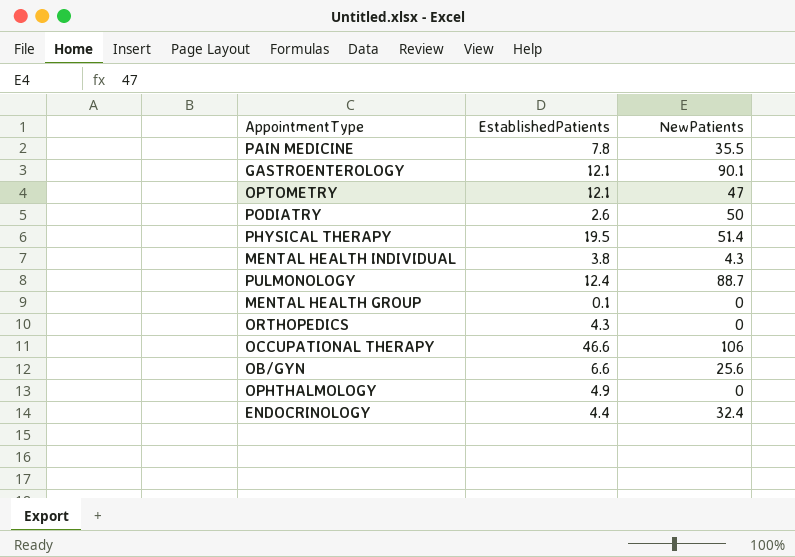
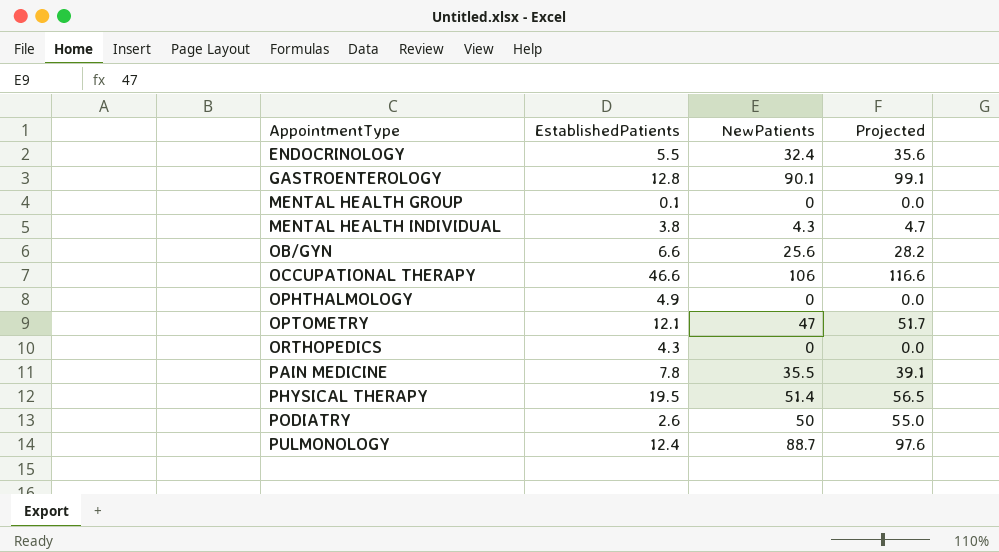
row order: none -> AppointmentType ascending
column Projected | formula: none -> [NewPatients] * 1.1
ENDOCRINOLOGY | EstablishedPatients: 4.4 -> 5.5
GASTROENTEROLOGY | EstablishedPatients: 12.1 -> 12.8

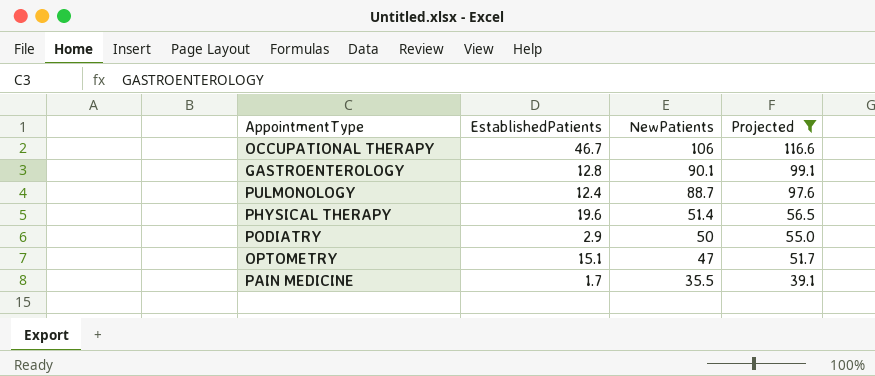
filter: none -> Projected >= 39.1
row order: AppointmentType ascending -> NewPatients descending
OCCUPATIONAL THERAPY | EstablishedPatients: 46.6 -> 46.7
PHYSICAL THERAPY | EstablishedPatients: 19.5 -> 19.6
PODIATRY | EstablishedPatients: 2.6 -> 2.9
OPTOMETRY | EstablishedPatients: 12.1 -> 15.1
PAIN MEDICINE | EstablishedPatients: 7.8 -> 1.7

